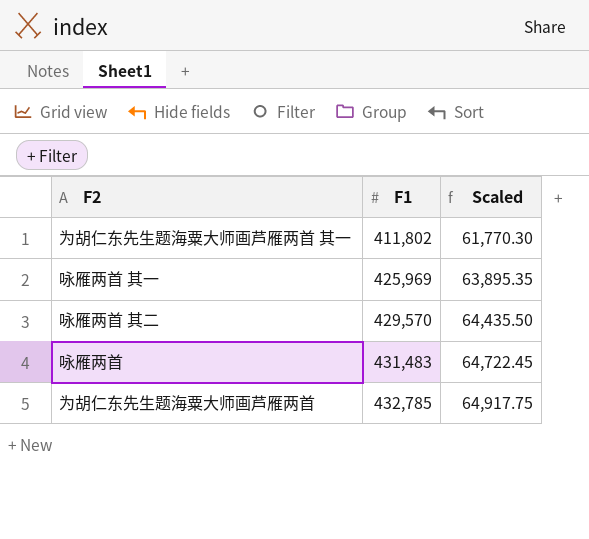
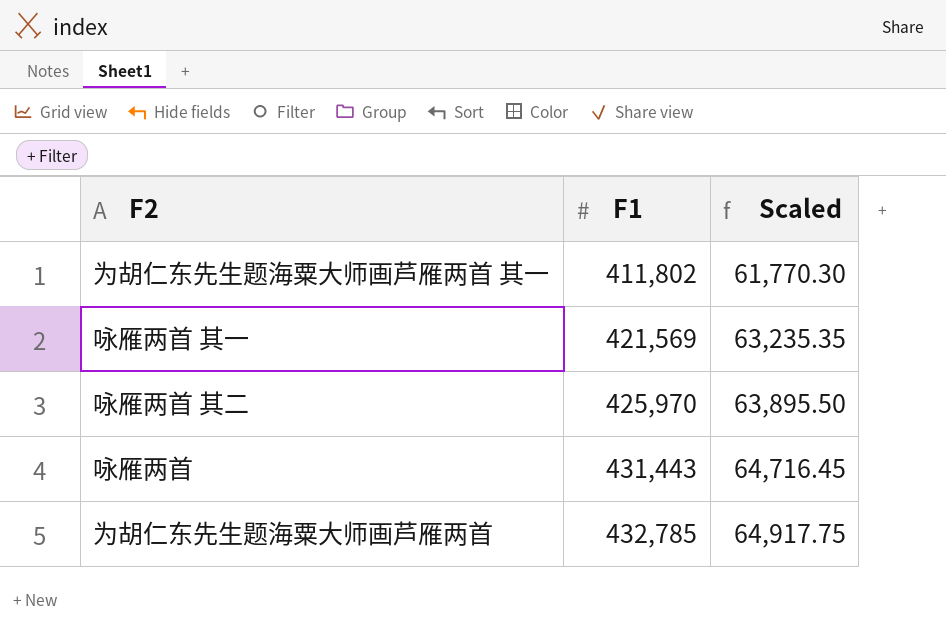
咏雁两首 其一 | F1: 425,969 -> 421,569
咏雁两首 其一 | Scaled: 63,895.35 -> 63,235.35
咏雁两首 其二 | F1: 429,570 -> 425,970
咏雁两首 其二 | Scaled: 64,435.50 -> 63,895.50
咏雁两首 | F1: 431,483 -> 431,443
咏雁两首 | Scaled: 64,722.45 -> 64,716.45

